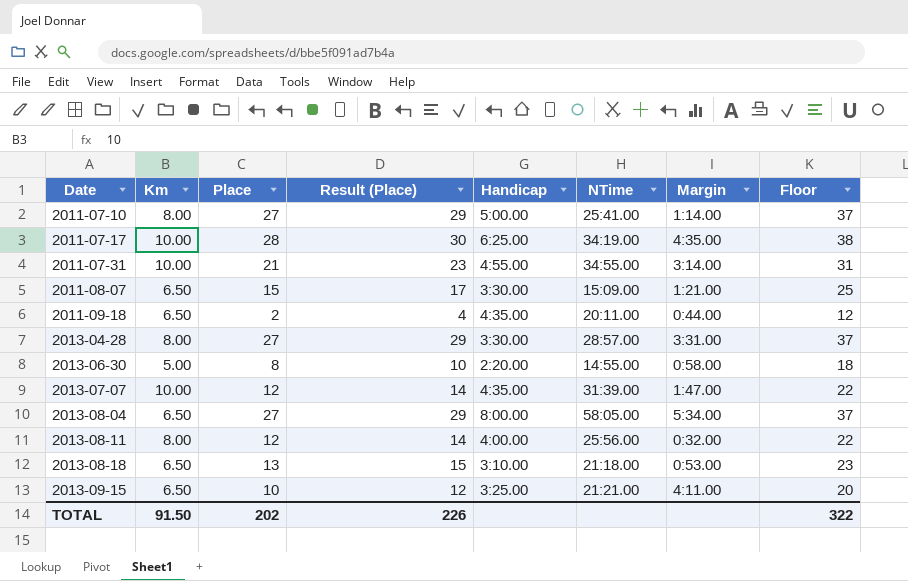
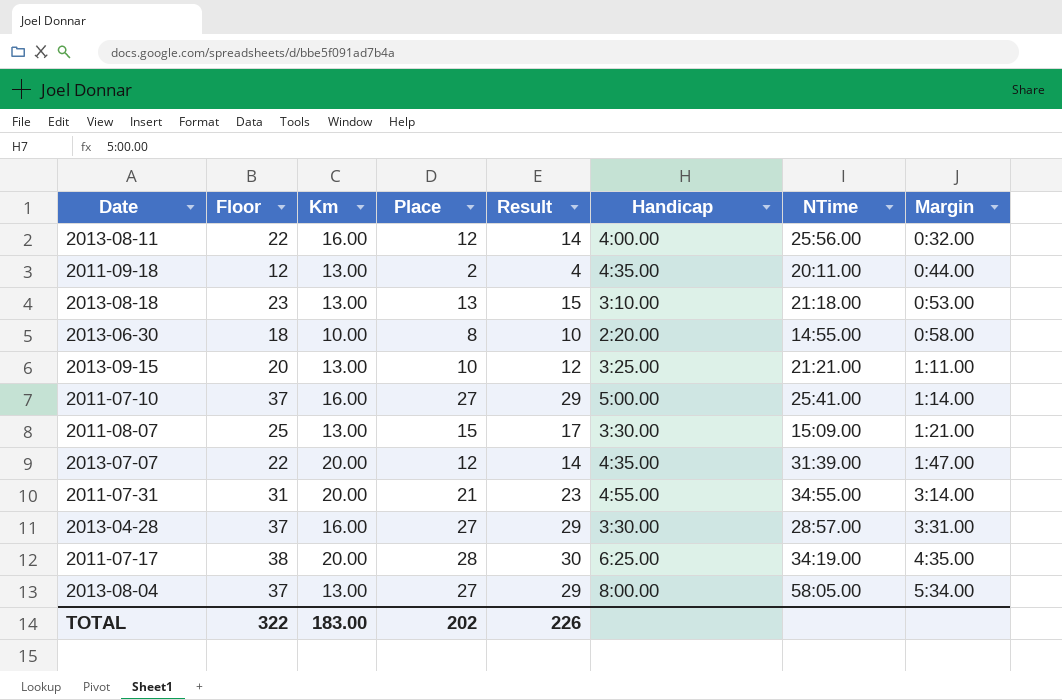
row order: Date ascending -> Margin ascending
column Floor | position: 8 -> 2
column name: Result (Place) -> Result
2013-08-11 | Km: 8.00 -> 16.00
2011-09-18 | Km: 6.50 -> 13.00
2013-08-18 | Km: 6.50 -> 13.00
2013-06-30 | Km: 5.00 -> 10.00
2013-09-15 | Km: 6.50 -> 13.00
2013-09-15 | Margin: 4:11.00 -> 1:11.00
2011-07-10 | Km: 8.00 -> 16.00
2011-08-07 | Km: 6.50 -> 13.00
2013-07-07 | Km: 10.00 -> 20.00
2011-07-31 | Km: 10.00 -> 20.00
2013-04-28 | Km: 8.00 -> 16.00
2011-07-17 | Km: 10.00 -> 20.00
2013-08-04 | Km: 6.50 -> 13.00
TOTAL | Km: 91.50 -> 183.00

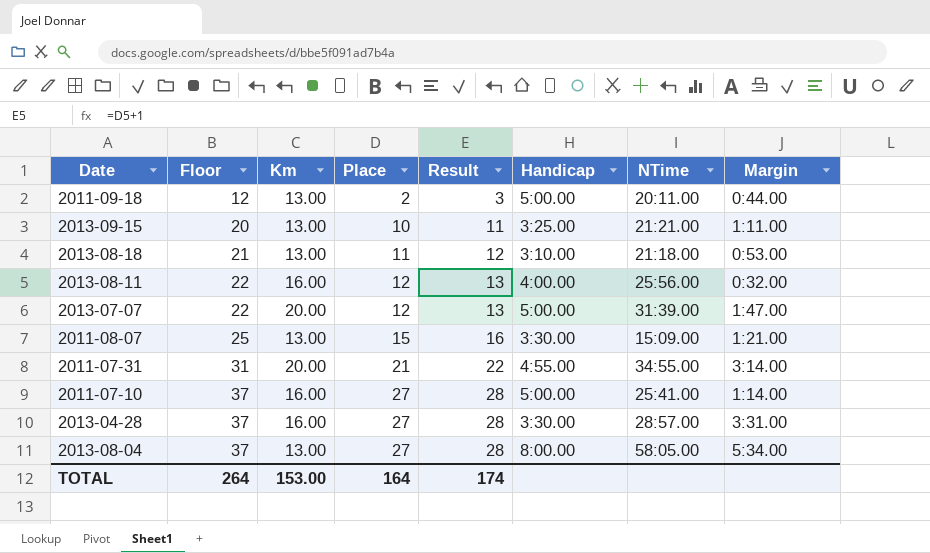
row order: Margin ascending -> Floor ascending
column Result | formula: [Place] + 2 -> [Place] + 1
row 2013-06-30: 18 | 10.00 | 8 | 10 | 2:20.00 | 14:55.00 | 0:58.00 -> none
row 2011-07-17: 38 | 20.00 | 28 | 30 | 6:25.00 | 34:19.00 | 4:35.00 -> none
2011-09-18 | Handicap: 4:35.00 -> 5:00.00
2013-08-18 | Floor: 23 -> 21
2013-08-18 | Place: 13 -> 11
2013-07-07 | Handicap: 4:35.00 -> 5:00.00
TOTAL | Floor: 322 -> 264
TOTAL | Km: 183.00 -> 153.00
TOTAL | Place: 202 -> 164
TOTAL | Result: 226 -> 174

